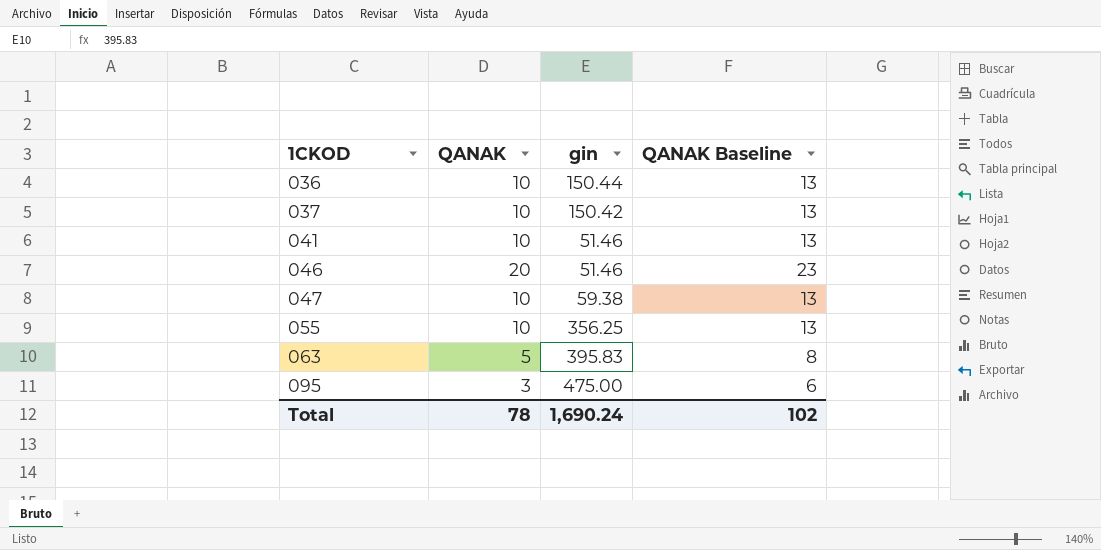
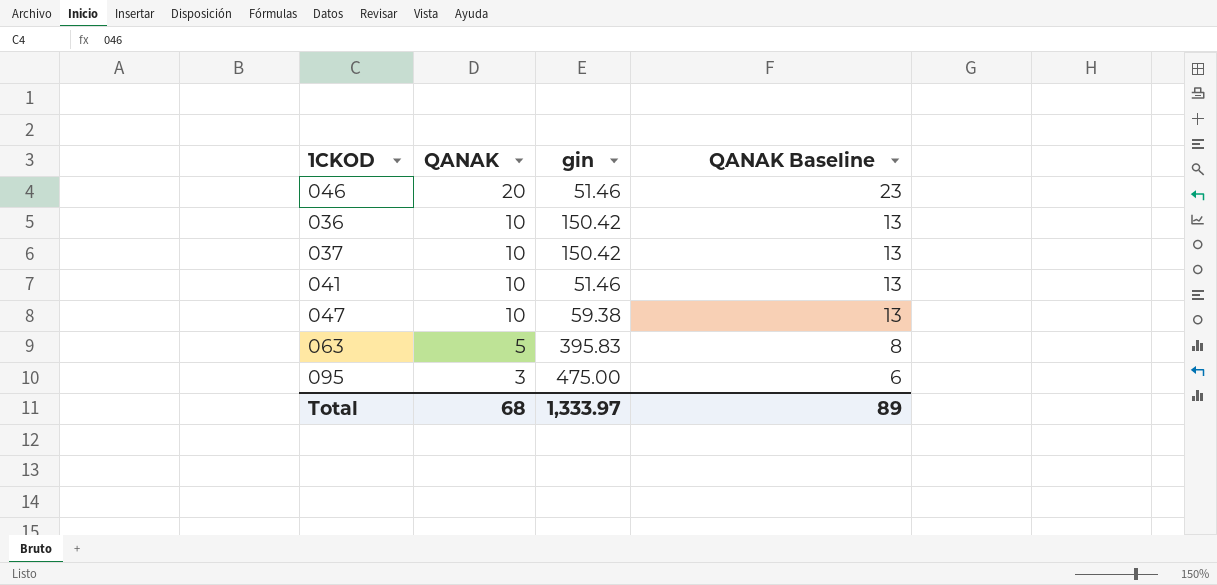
row order: 1CKOD ascending -> QANAK descending
row 055: 10 | 356.25 | 13 -> none
036 | gin: 150.44 -> 150.42
Total | QANAK: 78 -> 68
Total | gin: 1,690.24 -> 1,333.97
Total | QANAK Baseline: 102 -> 89

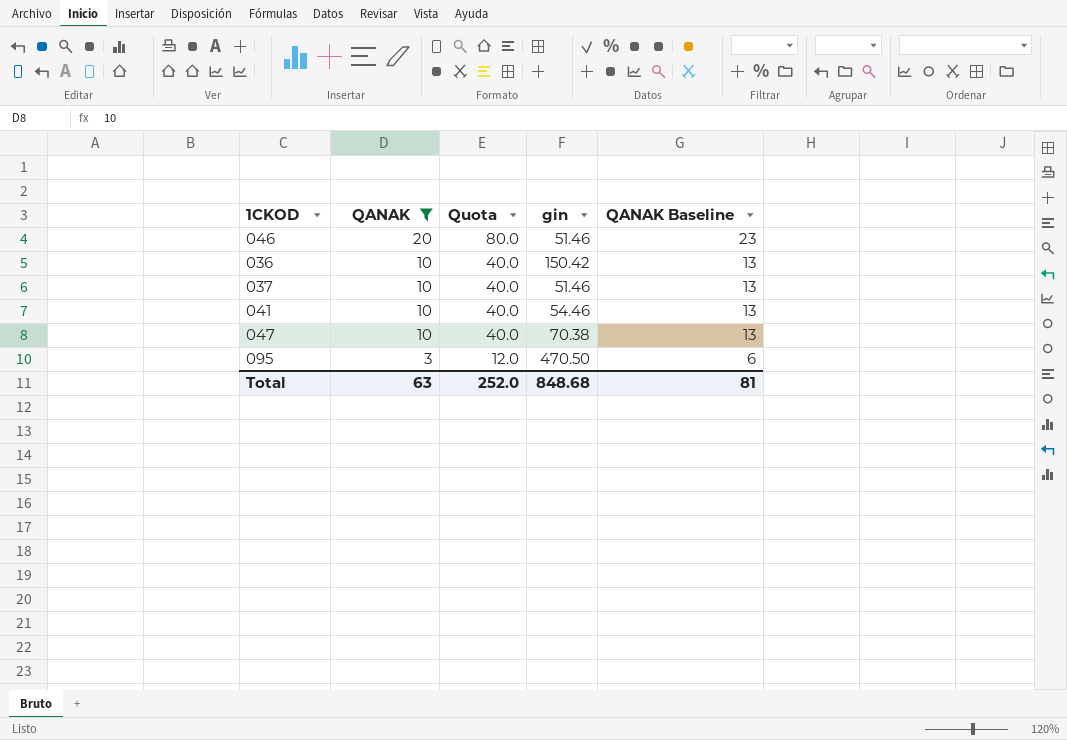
filter: none -> QANAK != 5
column Quota | formula: none -> [QANAK] * 4
037 | gin: 150.42 -> 51.46
041 | gin: 51.46 -> 54.46
047 | gin: 59.38 -> 70.38
095 | gin: 475.00 -> 470.50
Total | QANAK: 68 -> 63
Total | gin: 1,333.97 -> 848.68
Total | QANAK Baseline: 89 -> 81

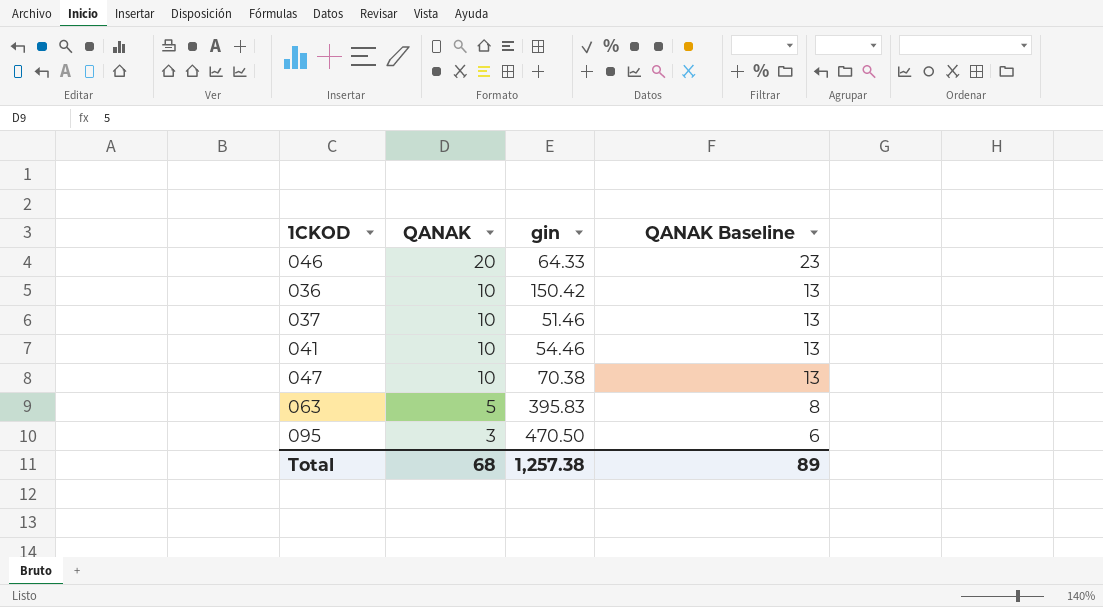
filter: QANAK != 5 -> none
column Quota | formula: [QANAK] * 4 -> none
046 | gin: 51.46 -> 64.33
Total | QANAK: 63 -> 68
Total | gin: 848.68 -> 1,257.38
Total | QANAK Baseline: 81 -> 89

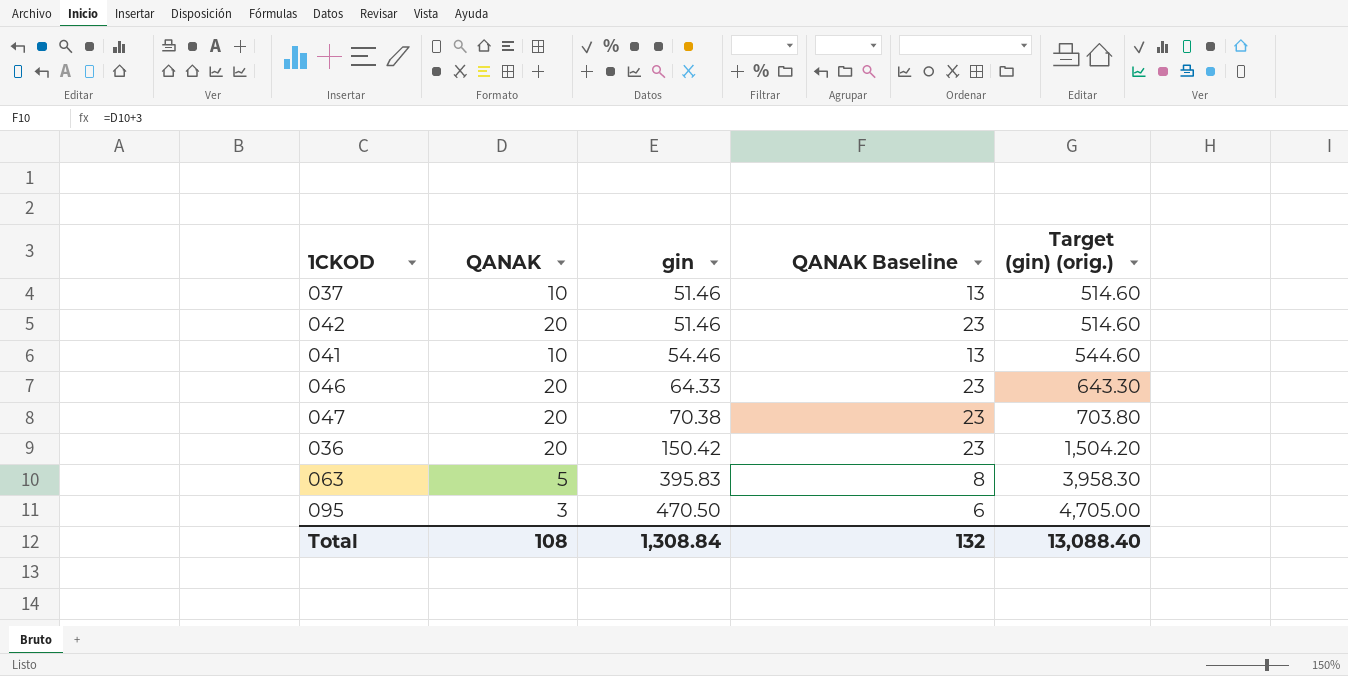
row order: QANAK descending -> gin ascending
column Target (gin) (orig.) | formula: none -> [gin] * 10
row 042: none -> 20 | 51.46 | 23 | 514.60
047 | QANAK: 10 -> 20
047 | QANAK Baseline: 13 -> 23
036 | QANAK: 10 -> 20
036 | QANAK Baseline: 13 -> 23
Total | QANAK: 68 -> 108
Total | gin: 1,257.38 -> 1,308.84
Total | QANAK Baseline: 89 -> 132

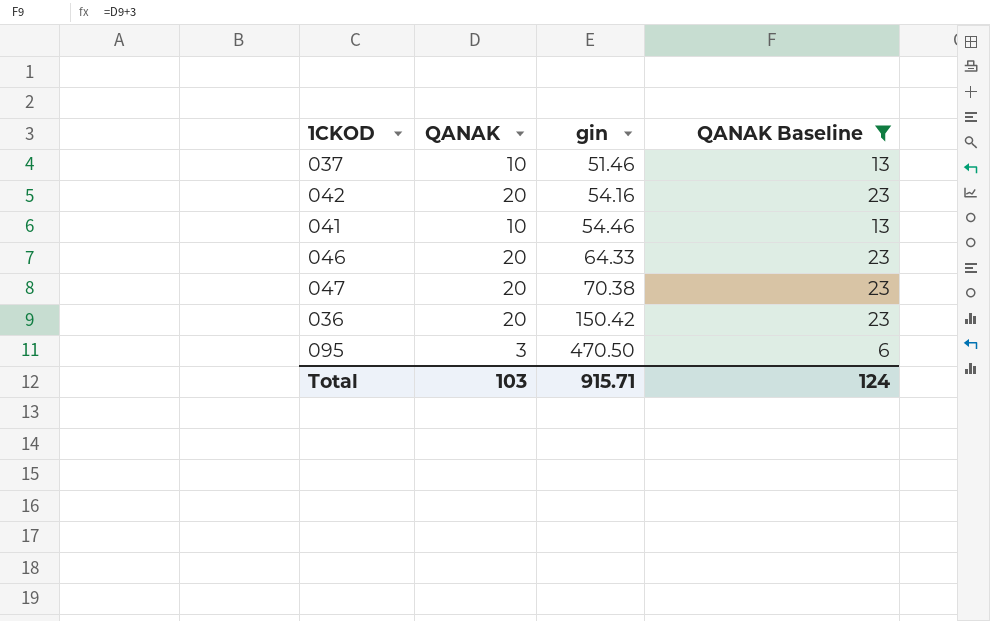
filter: none -> QANAK Baseline != 8
column Target (gin) (orig.) | formula: [gin] * 10 -> none
042 | gin: 51.46 -> 54.16
Total | QANAK: 108 -> 103
Total | gin: 1,308.84 -> 915.71
Total | QANAK Baseline: 132 -> 124

